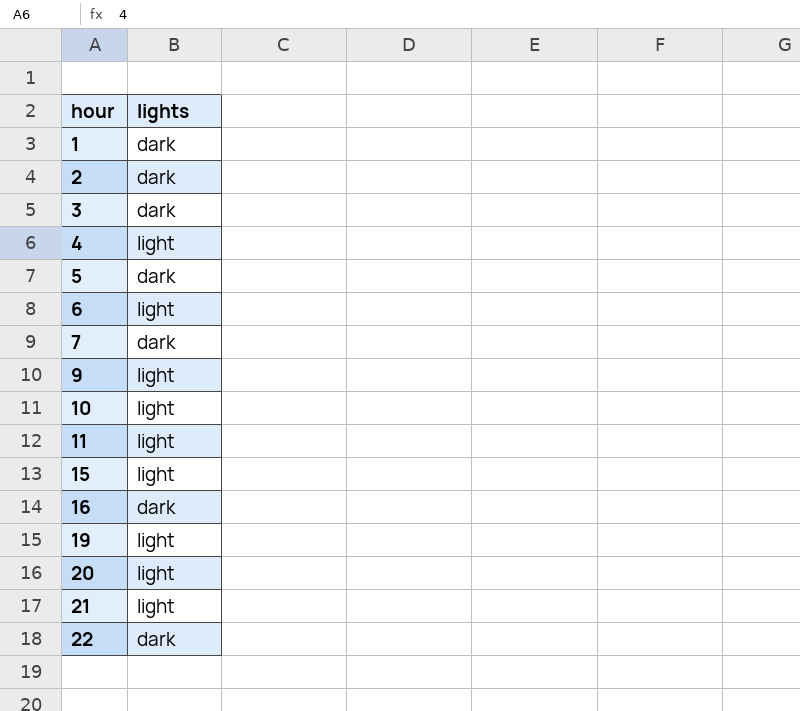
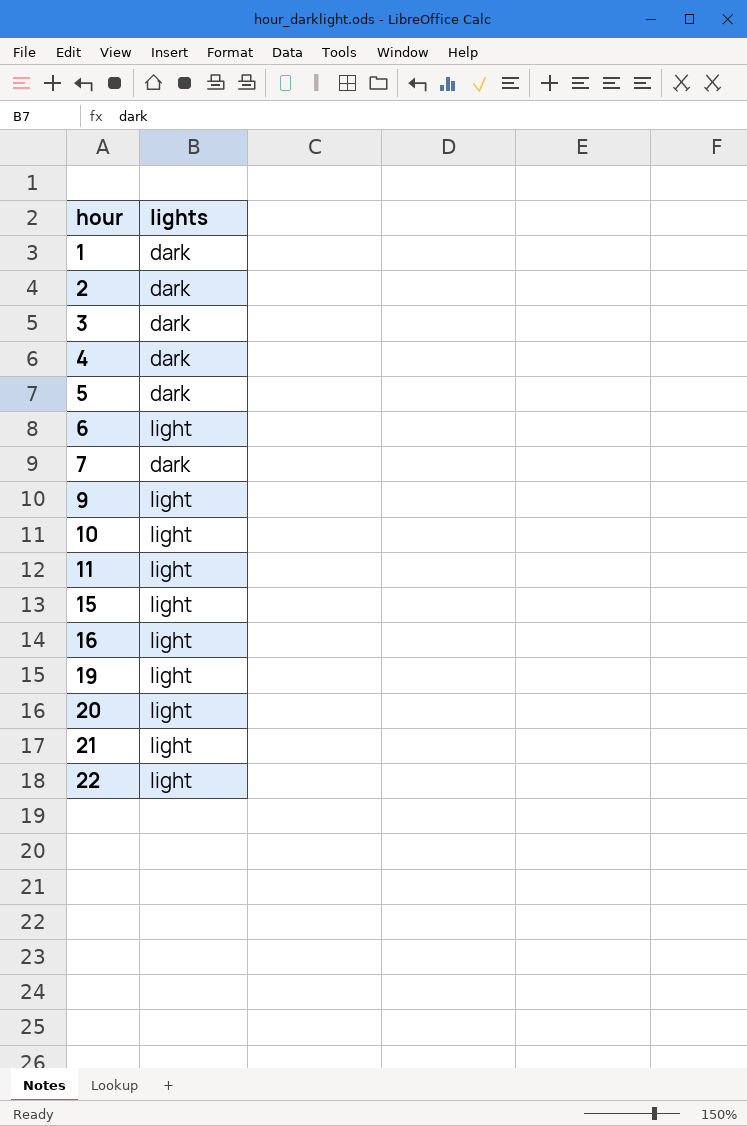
4 | lights: light -> dark
16 | lights: dark -> light
22 | lights: dark -> light

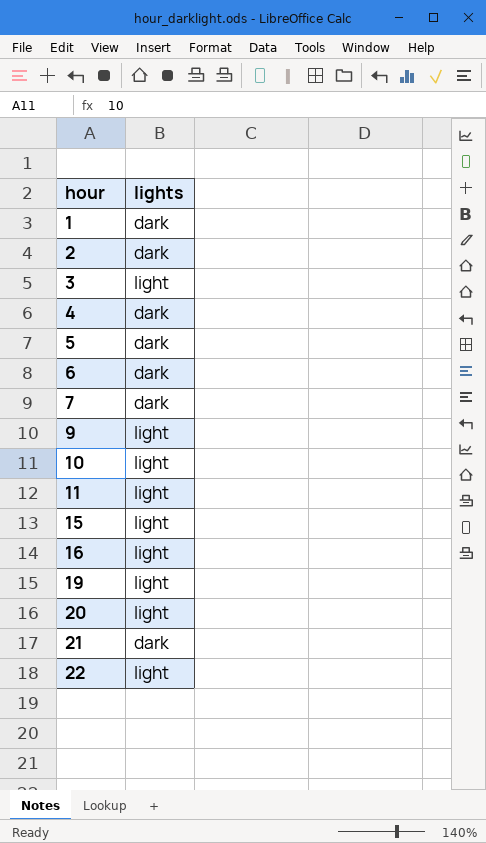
3 | lights: dark -> light
6 | lights: light -> dark
21 | lights: light -> dark

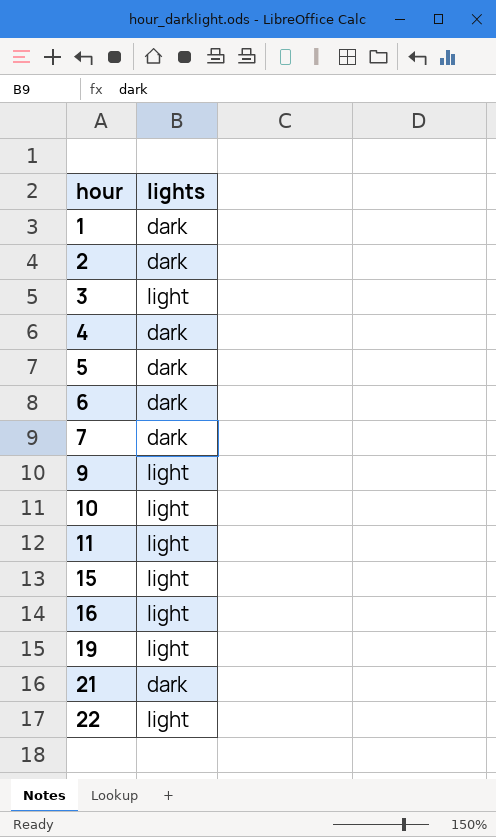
row 20: light -> none

